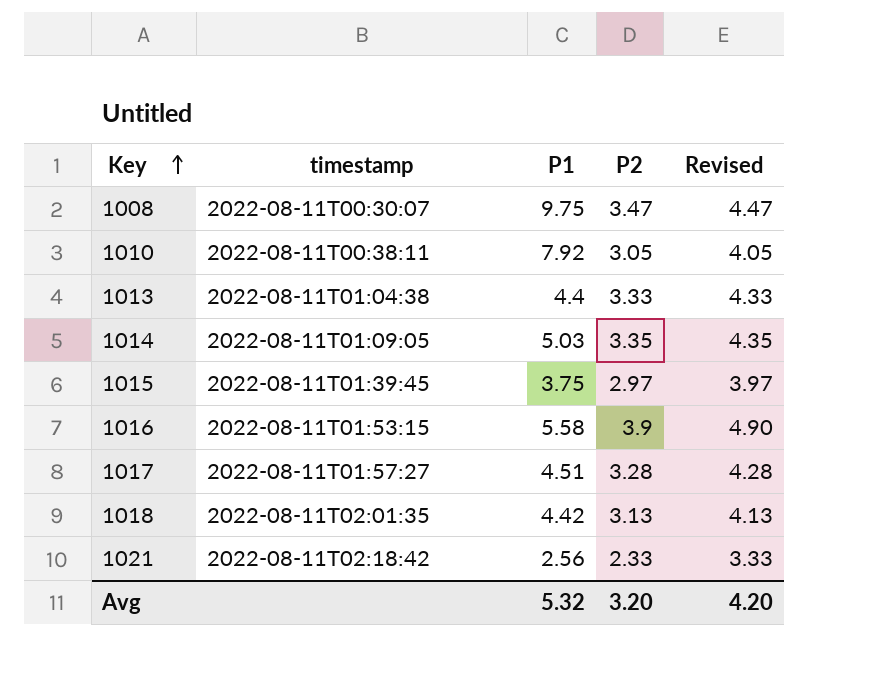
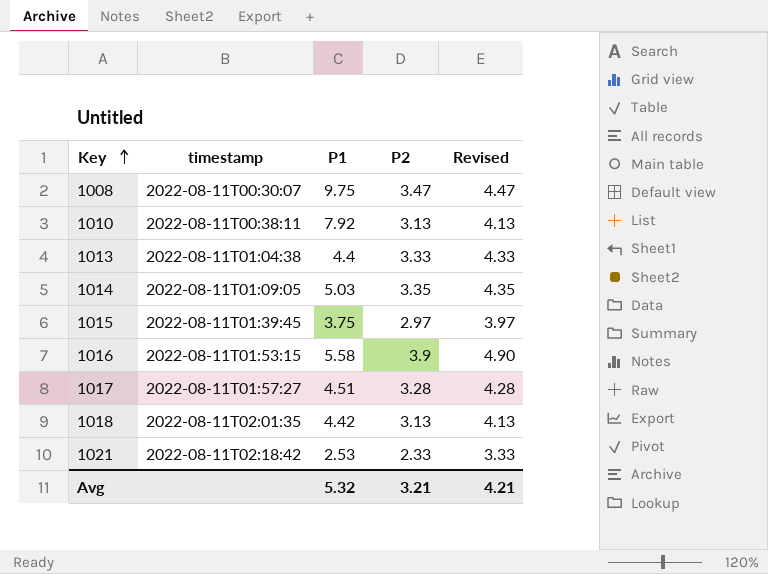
1010 | P2: 3.05 -> 3.13
1010 | Revised: 4.05 -> 4.13
1021 | P1: 2.56 -> 2.53
Avg | P2: 3.20 -> 3.21
Avg | Revised: 4.20 -> 4.21

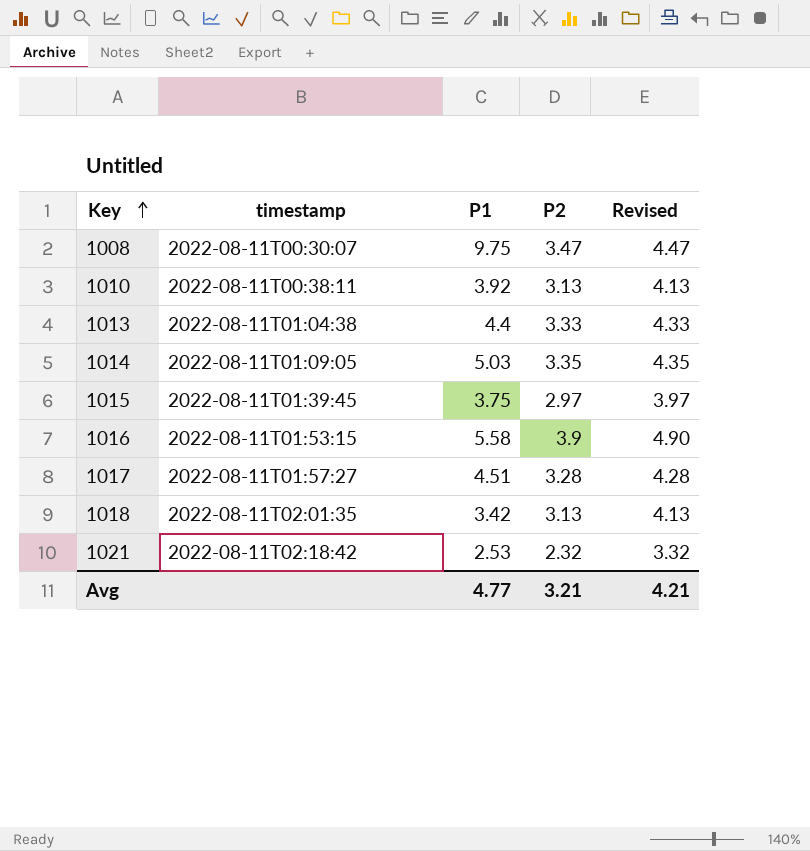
1010 | P1: 7.92 -> 3.92
1018 | P1: 4.42 -> 3.42
1021 | P2: 2.33 -> 2.32
1021 | Revised: 3.33 -> 3.32
Avg | P1: 5.32 -> 4.77

